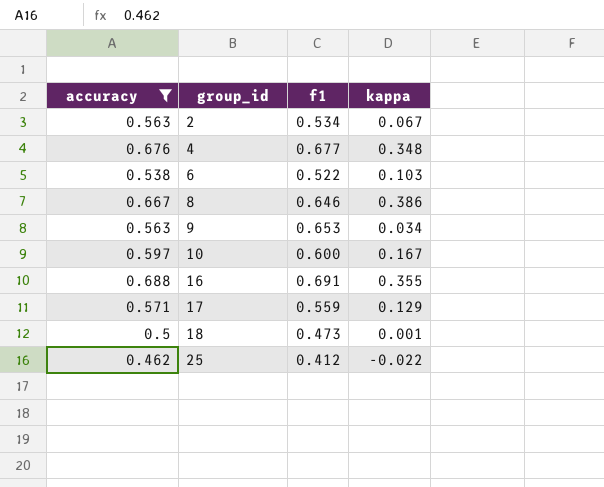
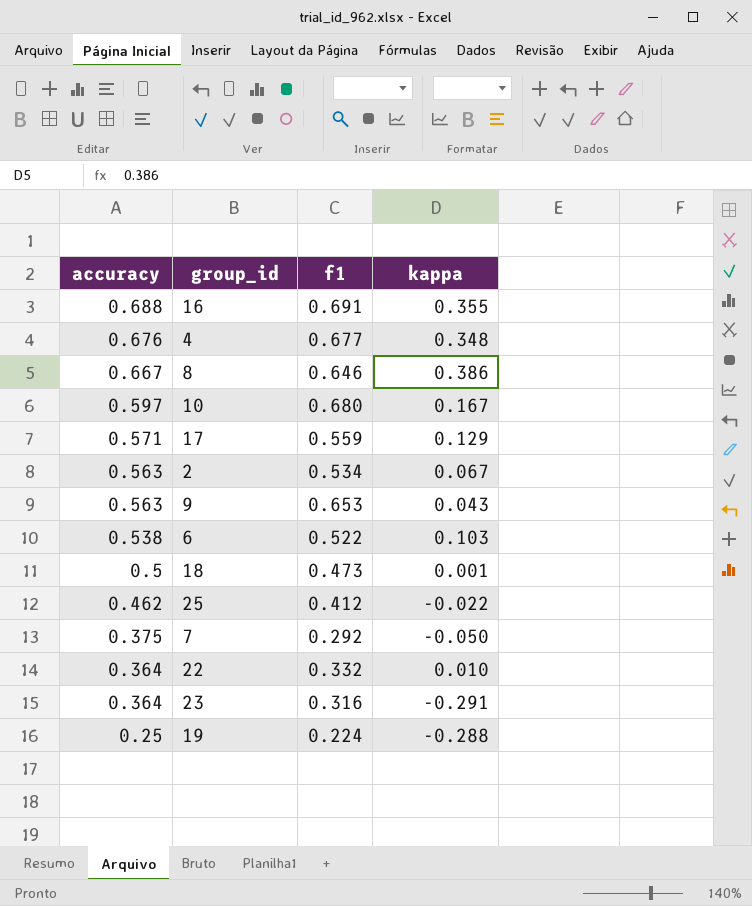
filter: accuracy >= 0.462 -> none
row order: group_id ascending -> accuracy descending
10 | f1: 0.600 -> 0.680
9 | kappa: 0.034 -> 0.043

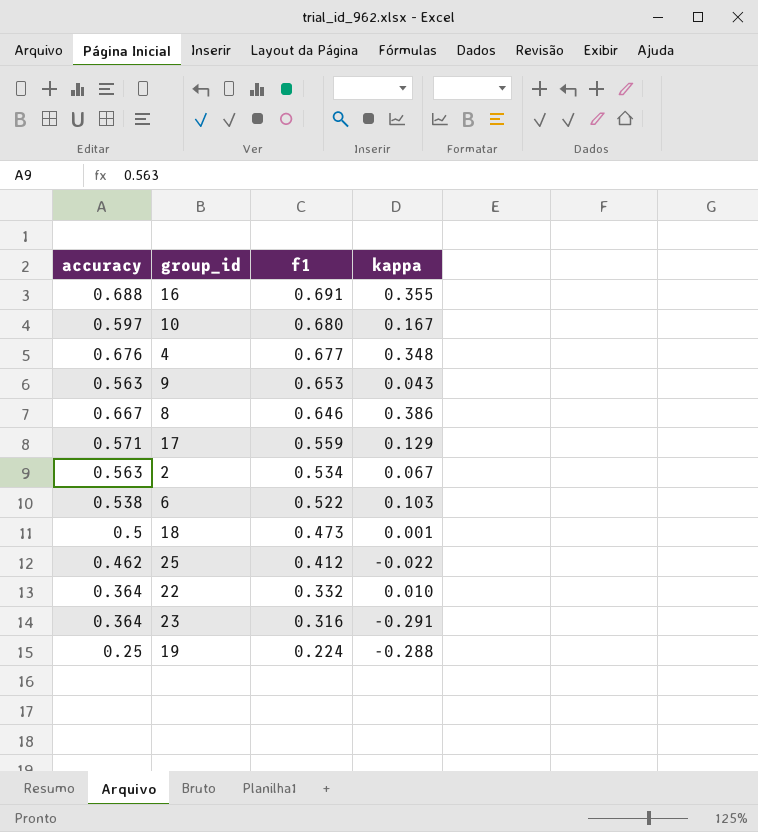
row order: accuracy descending -> f1 descending
row 7: 0.375 | 0.292 | -0.050 -> none

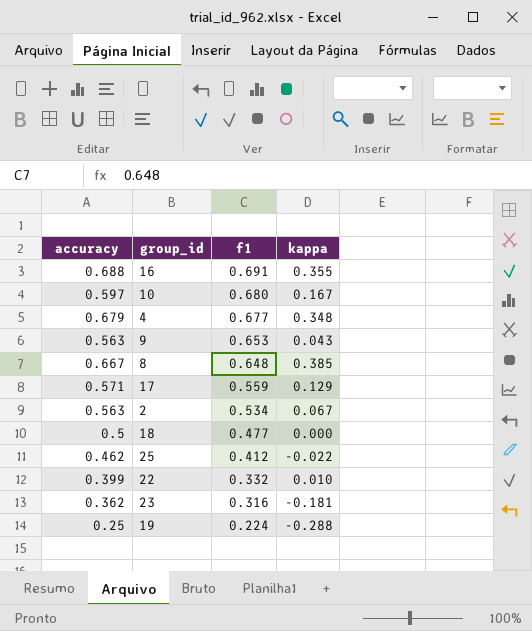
row 6: 0.538 | 0.522 | 0.103 -> none
4 | accuracy: 0.676 -> 0.679
8 | f1: 0.646 -> 0.648
8 | kappa: 0.386 -> 0.385
18 | f1: 0.473 -> 0.477
18 | kappa: 0.001 -> 0.000
22 | accuracy: 0.364 -> 0.399
23 | accuracy: 0.364 -> 0.362
23 | kappa: -0.291 -> -0.181

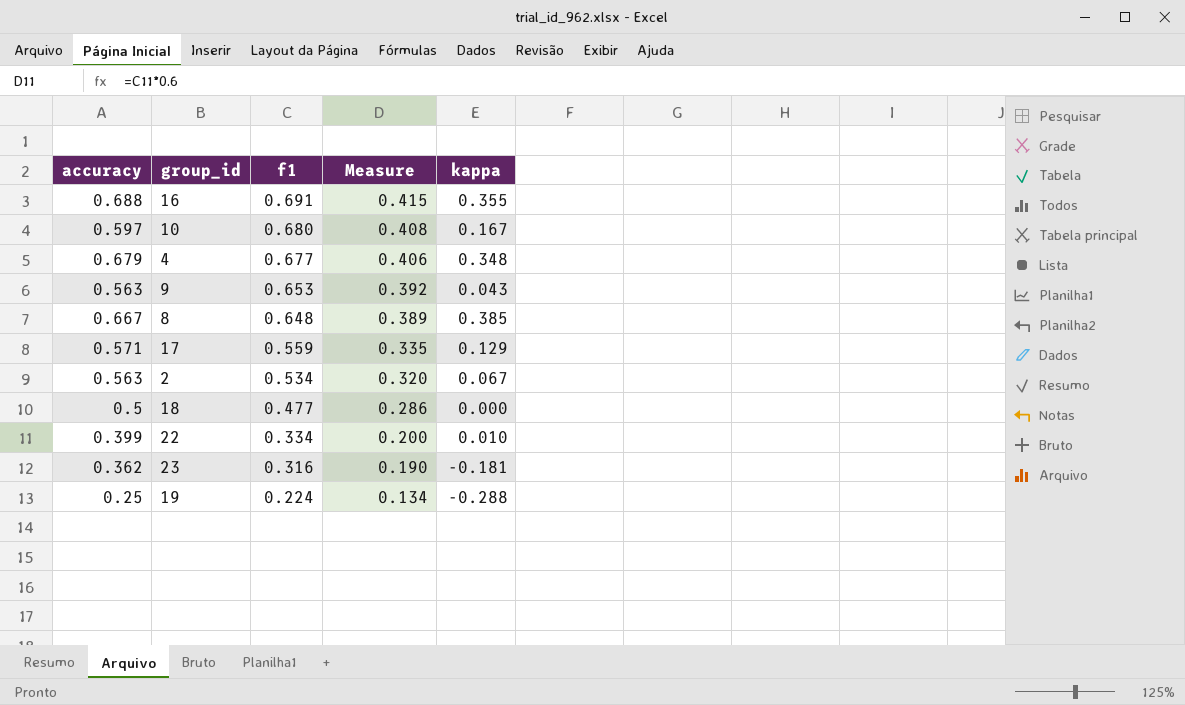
column Measure | formula: none -> [f1] * 0.6
row 25: 0.462 | 0.412 | -0.022 -> none
22 | f1: 0.332 -> 0.334

